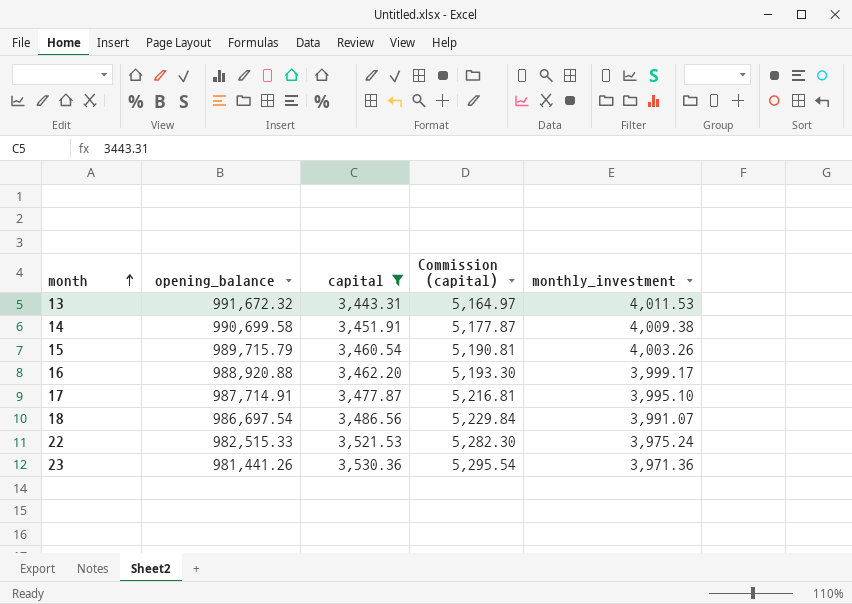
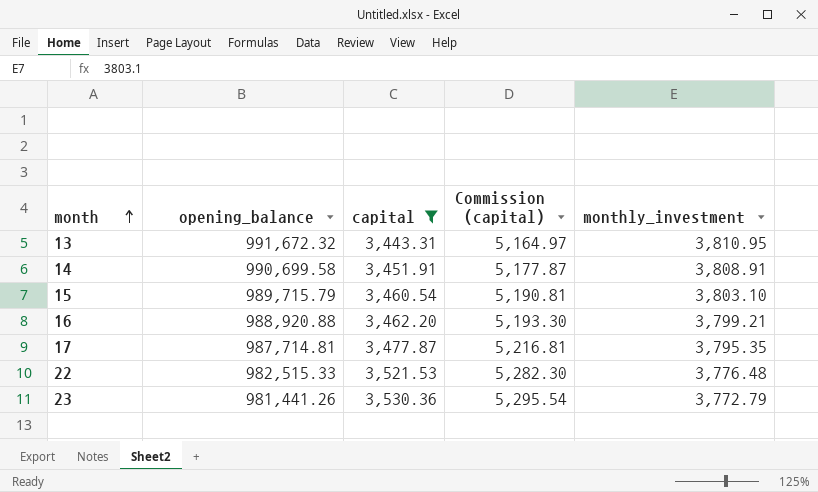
row 18: 986,697.54 | 3,486.56 | 5,229.84 | 3,991.07 -> none
13 | monthly_investment: 4,011.53 -> 3,810.95
14 | monthly_investment: 4,009.38 -> 3,808.91
15 | monthly_investment: 4,003.26 -> 3,803.10
16 | monthly_investment: 3,999.17 -> 3,799.21
17 | opening_balance: 987,714.91 -> 987,714.81
17 | monthly_investment: 3,995.10 -> 3,795.35
22 | monthly_investment: 3,975.24 -> 3,776.48
23 | monthly_investment: 3,971.36 -> 3,772.79

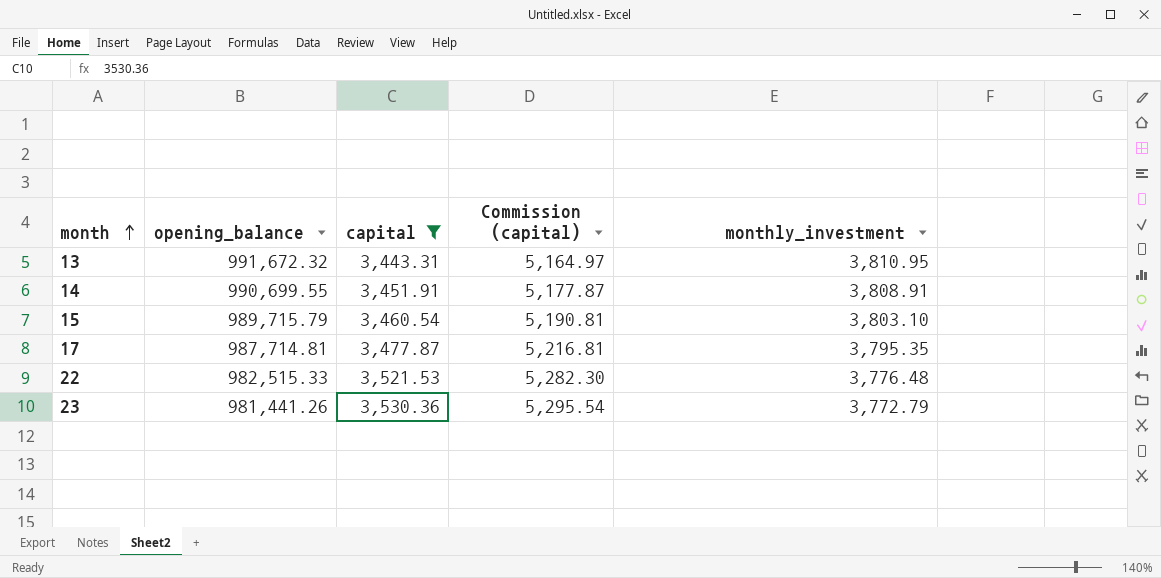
row 16: 988,920.88 | 3,462.20 | 5,193.30 | 3,799.21 -> none
14 | opening_balance: 990,699.58 -> 990,699.55

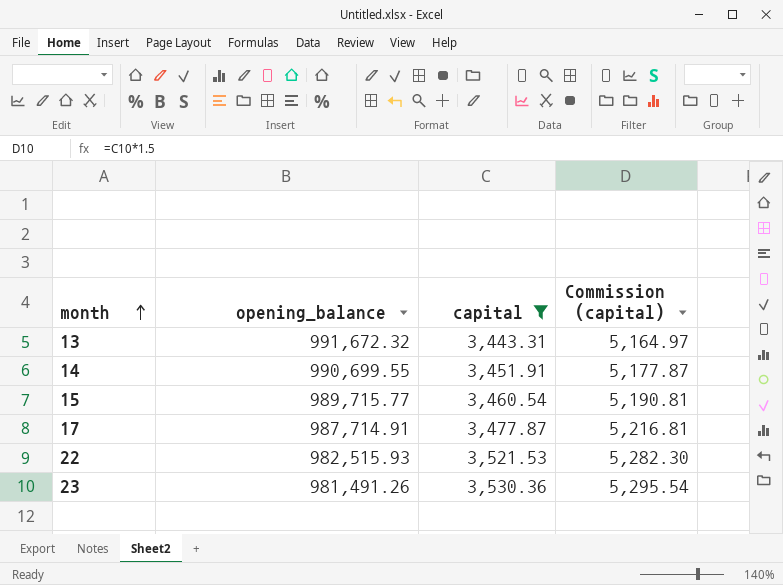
column monthly_investment | position: 5 -> none
15 | opening_balance: 989,715.79 -> 989,715.77
17 | opening_balance: 987,714.81 -> 987,714.91
22 | opening_balance: 982,515.33 -> 982,515.93
23 | opening_balance: 981,441.26 -> 981,491.26

